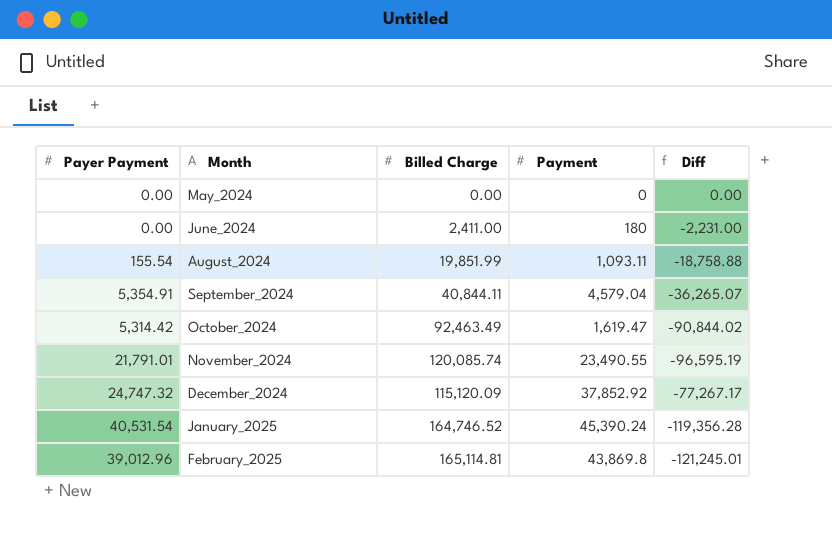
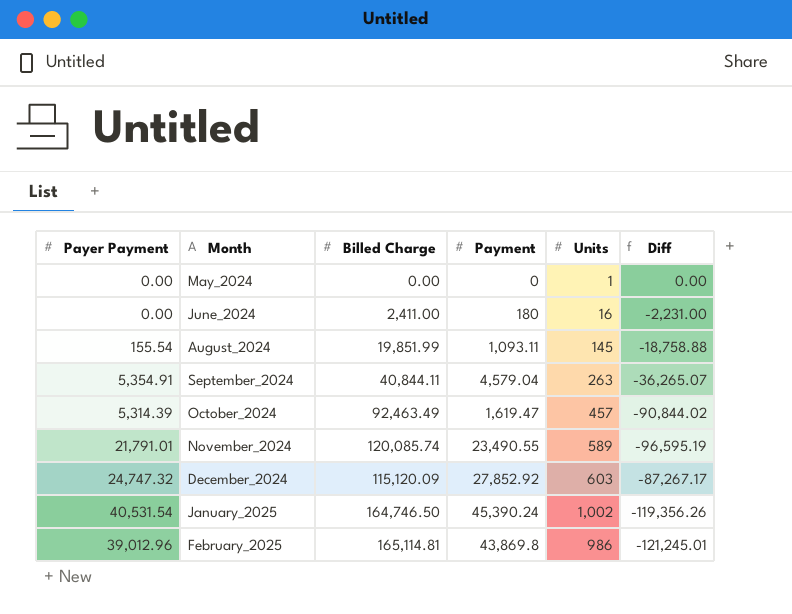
column Units | position: none -> 5
October_2024 | Payer Payment: 5,314.42 -> 5,314.39
December_2024 | Payment: 37,852.92 -> 27,852.92
December_2024 | Diff: -77,267.17 -> -87,267.17
January_2025 | Billed Charge: 164,746.52 -> 164,746.50
January_2025 | Diff: -119,356.28 -> -119,356.26

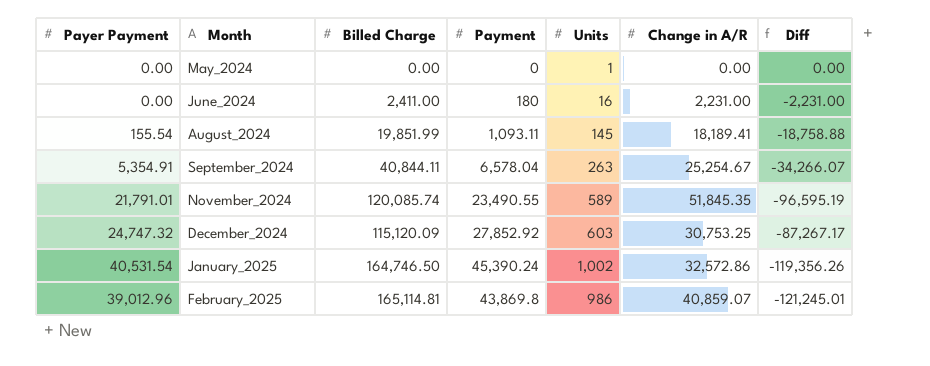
column Change in A/R | position: none -> 6
row October_2024: 5,314.39 | 92,463.49 | 1,619.47 | 457 | -90,844.02 -> none
September_2024 | Payment: 4,579.04 -> 6,578.04
September_2024 | Diff: -36,265.07 -> -34,266.07

